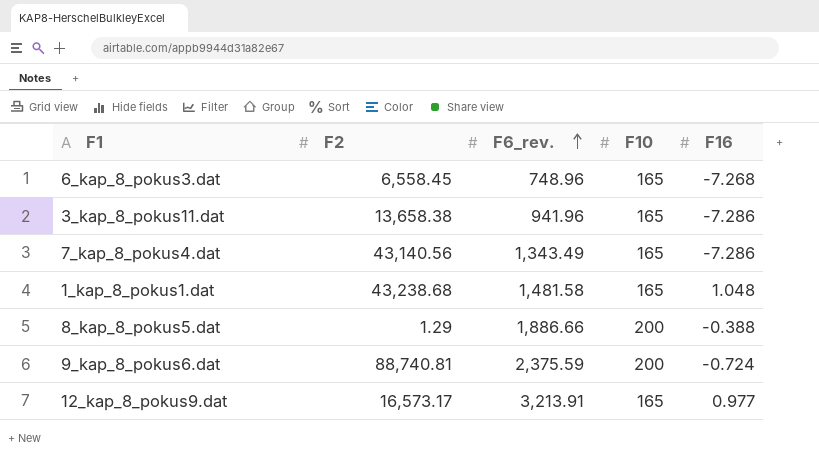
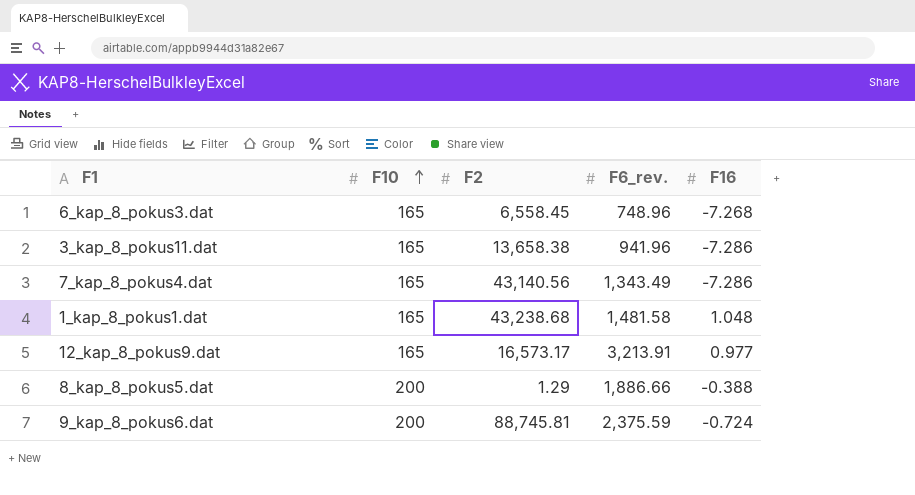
row order: F6_rev. ascending -> F10 ascending
column F10 | position: 4 -> 2
9_kap_8_pokus6.dat | F2: 88,740.81 -> 88,745.81

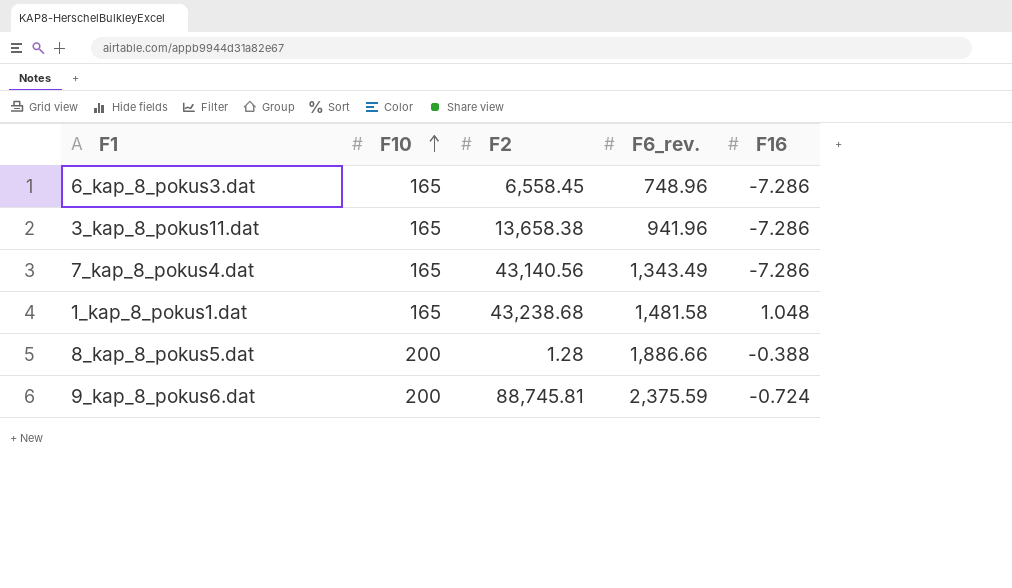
row 12_kap_8_pokus9.dat: 165 | 16,573.17 | 3,213.91 | 0.977 -> none
6_kap_8_pokus3.dat | F16: -7.268 -> -7.286
8_kap_8_pokus5.dat | F2: 1.29 -> 1.28

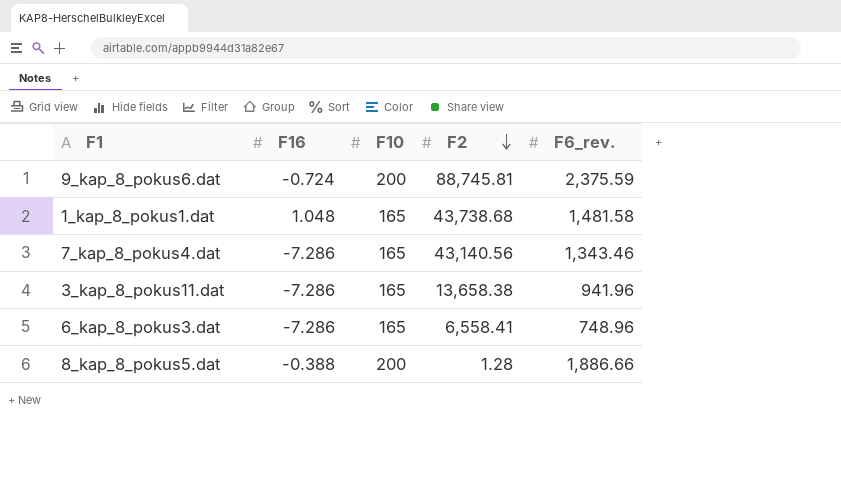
row order: F10 ascending -> F2 descending
column F16 | position: 5 -> 2
1_kap_8_pokus1.dat | F2: 43,238.68 -> 43,738.68
7_kap_8_pokus4.dat | F6_rev.: 1,343.49 -> 1,343.46
6_kap_8_pokus3.dat | F2: 6,558.45 -> 6,558.41

